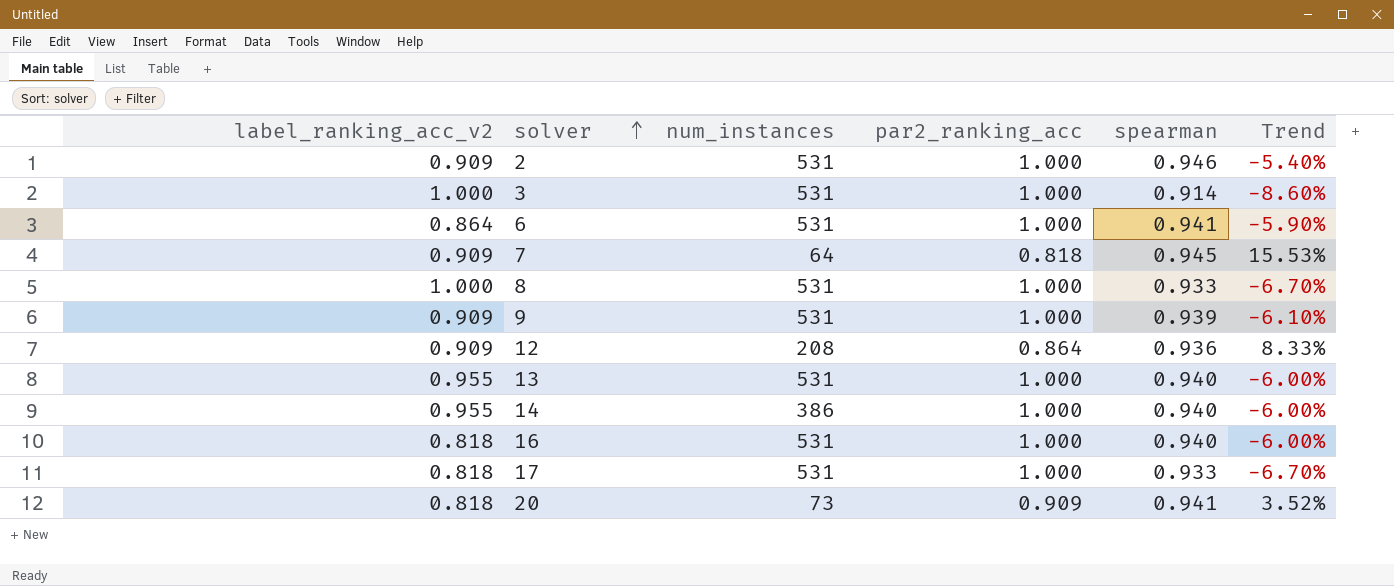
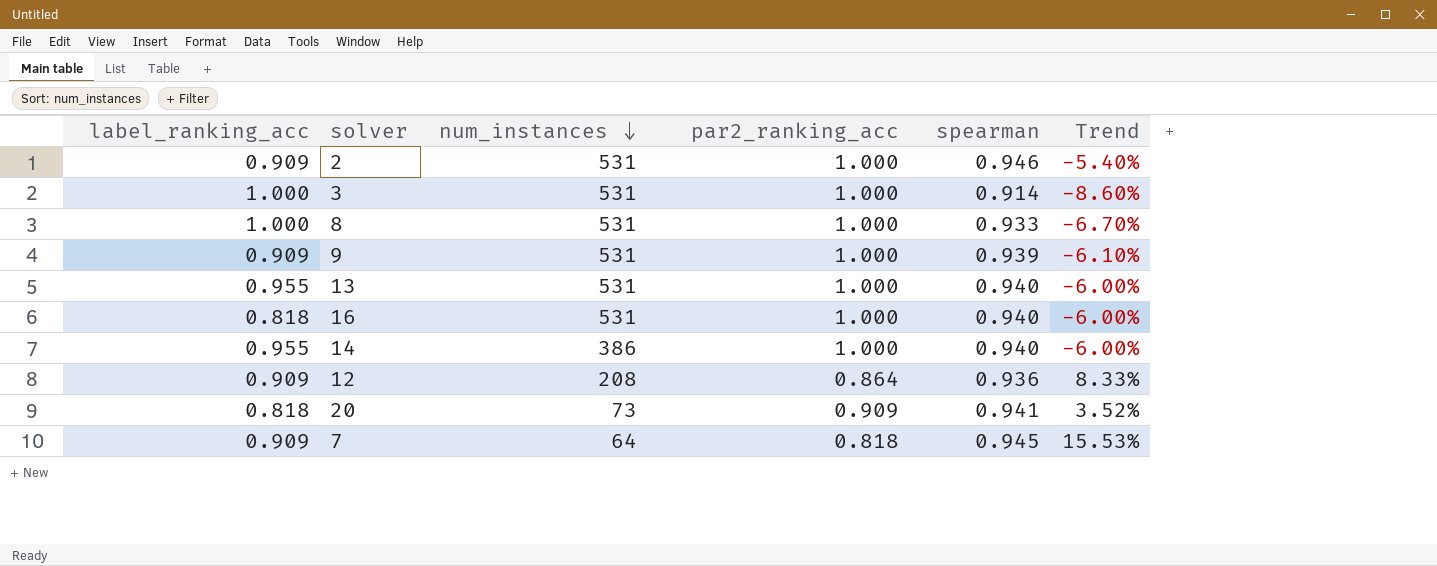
row order: solver ascending -> num_instances descending
column name: label_ranking_acc_v2 -> label_ranking_acc
row 6: 0.864 | 531 | 1.000 | 0.941 | -5.90% -> none
row 17: 0.818 | 531 | 1.000 | 0.933 | -6.70% -> none

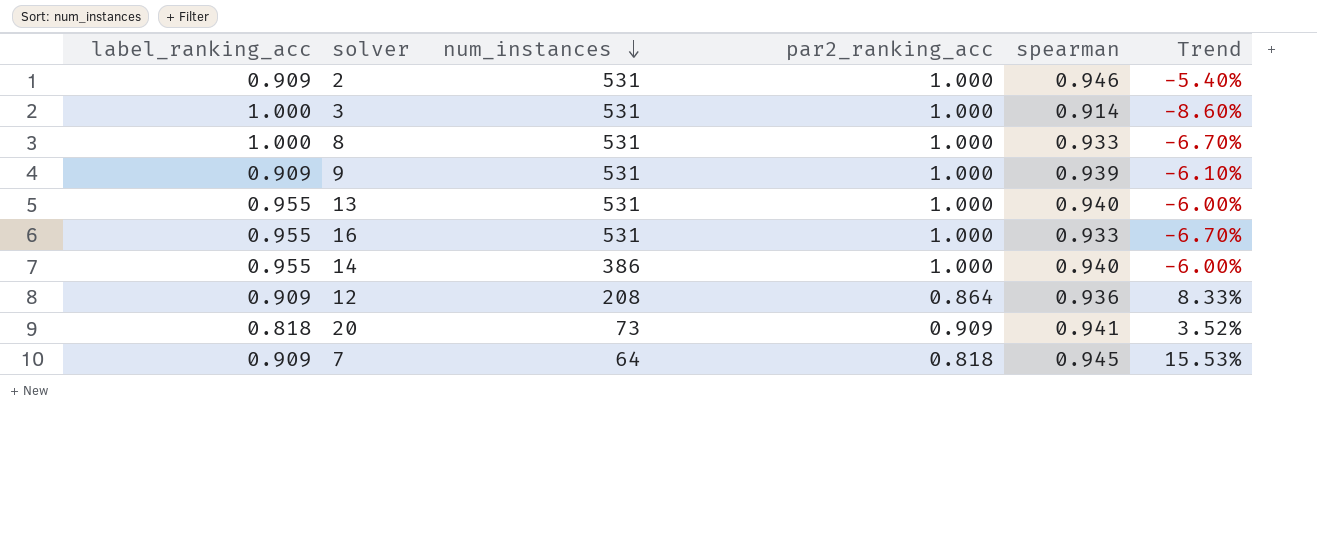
16 | label_ranking_acc: 0.818 -> 0.955
16 | spearman: 0.940 -> 0.933
16 | Trend: -6.00% -> -6.70%

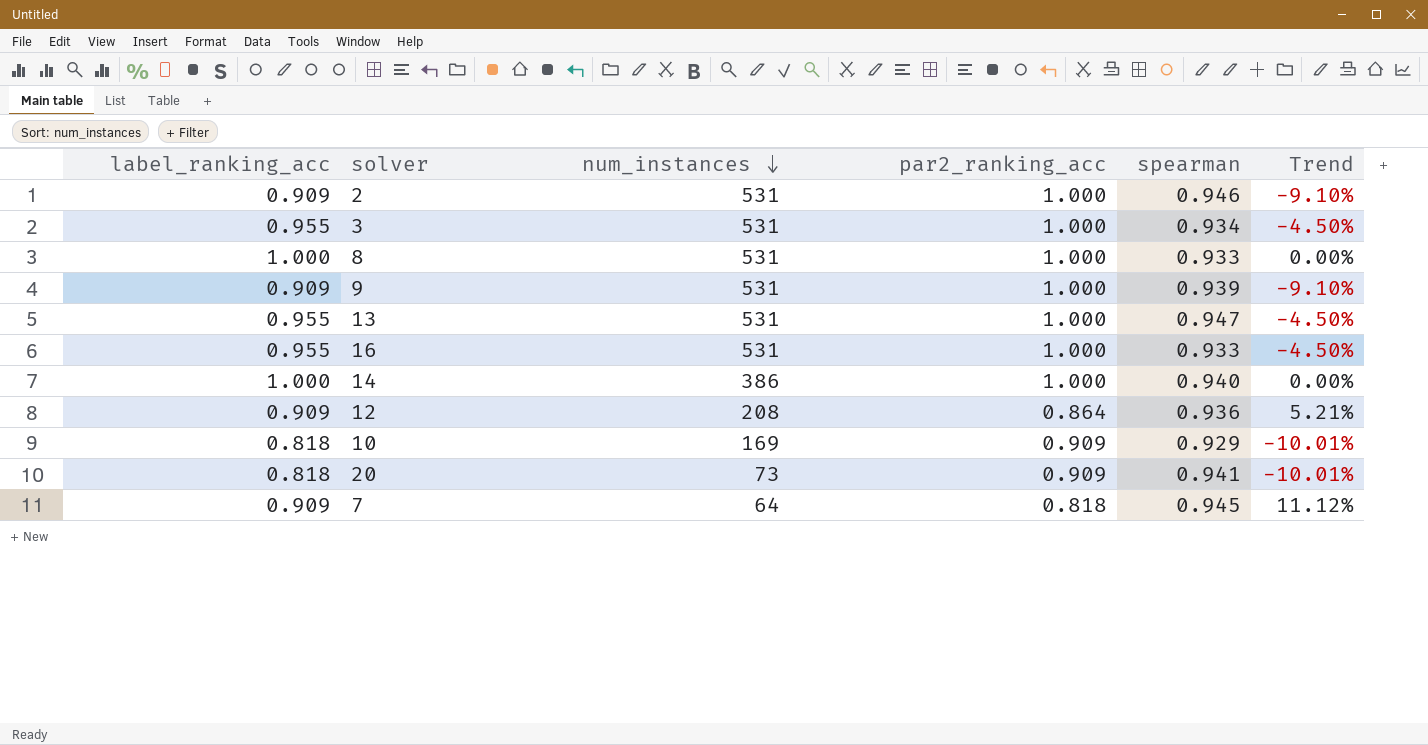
column Trend | formula: ([spearman] - [par2_ranking_acc]) / [par2_ranking_acc] -> ([label_ranking_acc] - [par2_ranking_acc]) / [par2_ranking_acc]
3 | label_ranking_acc: 1.000 -> 0.955
3 | spearman: 0.914 -> 0.934
13 | spearman: 0.940 -> 0.947
14 | label_ranking_acc: 0.955 -> 1.000
row 10: none -> 0.818 | 169 | 0.909 | 0.929 | -10.01%

